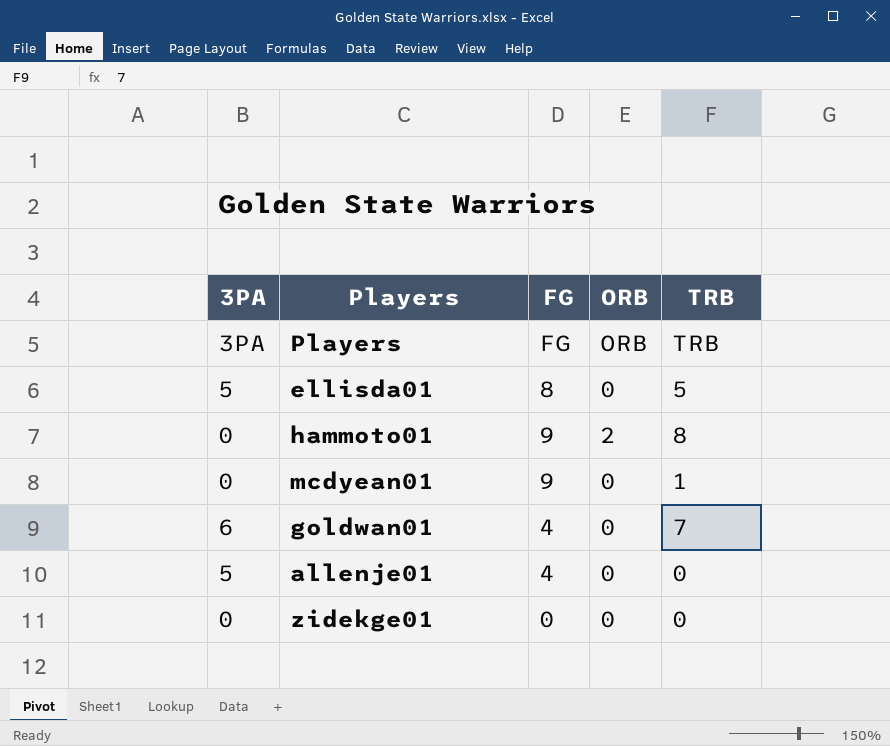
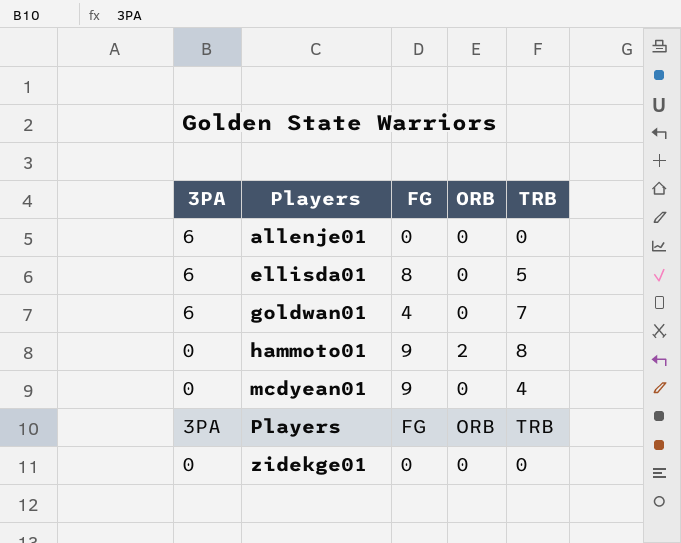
row order: none -> Players ascending
allenje01 | 3PA: 5 -> 6
allenje01 | FG: 4 -> 0
ellisda01 | 3PA: 5 -> 6
mcdyean01 | TRB: 1 -> 4

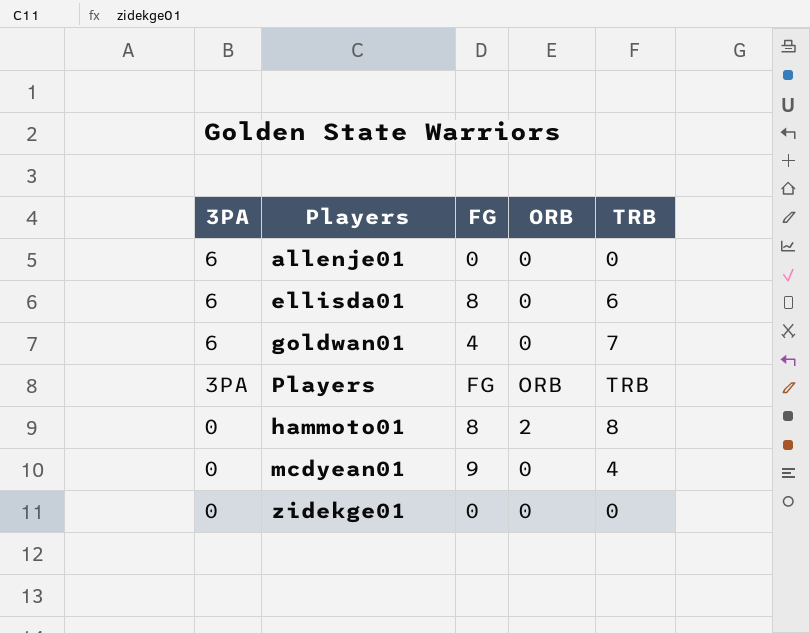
row order: Players ascending -> 3PA descending
ellisda01 | TRB: 5 -> 6
hammoto01 | FG: 9 -> 8

